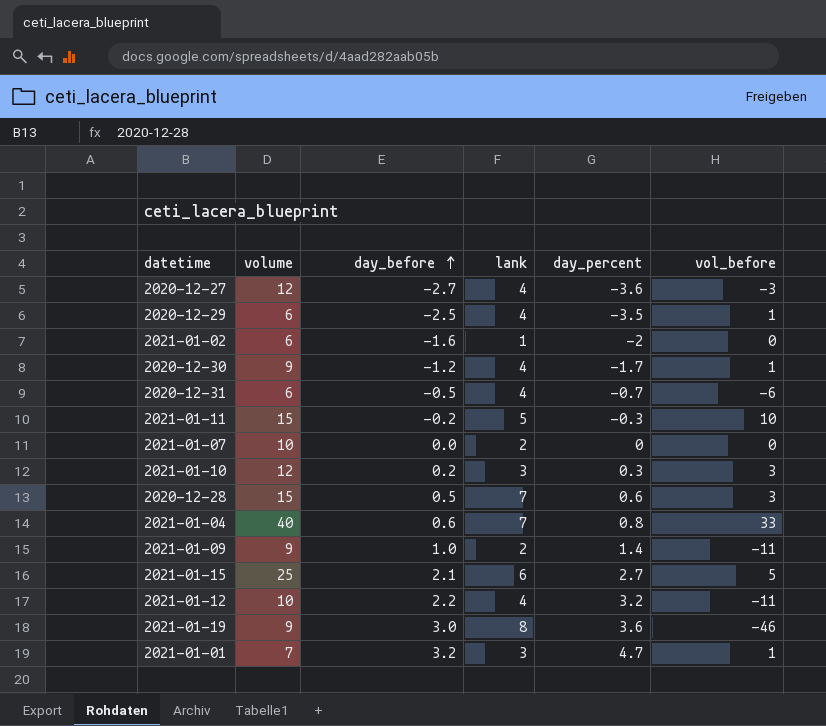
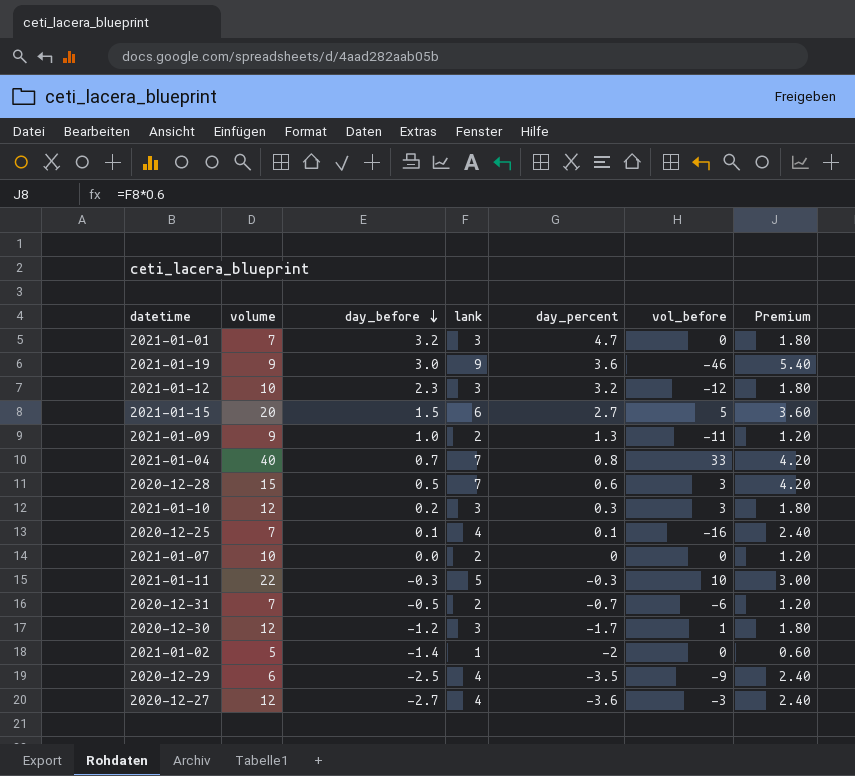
row order: day_before ascending -> day_before descending
column Premium | formula: none -> [lank] * 0.6
2021-01-01 | vol_before: 1 -> 0
2021-01-19 | lank: 8 -> 9
2021-01-12 | day_before: 2.2 -> 2.3
2021-01-12 | lank: 4 -> 3
2021-01-12 | vol_before: -11 -> -12
2021-01-15 | volume: 25 -> 20
2021-01-15 | day_before: 2.1 -> 1.5
2021-01-09 | day_percent: 1.4 -> 1.3
2021-01-04 | day_before: 0.6 -> 0.7
row 2020-12-25: none -> 7 | 0.1 | 4 | 0.1 | -16 | 2.40
2021-01-11 | volume: 15 -> 22
2021-01-11 | day_before: -0.2 -> -0.3
2020-12-31 | volume: 6 -> 7
2020-12-31 | lank: 4 -> 2
2020-12-30 | volume: 9 -> 12
2020-12-30 | lank: 4 -> 3
2021-01-02 | volume: 6 -> 5
2021-01-02 | day_before: -1.6 -> -1.4
2020-12-29 | vol_before: 1 -> -9

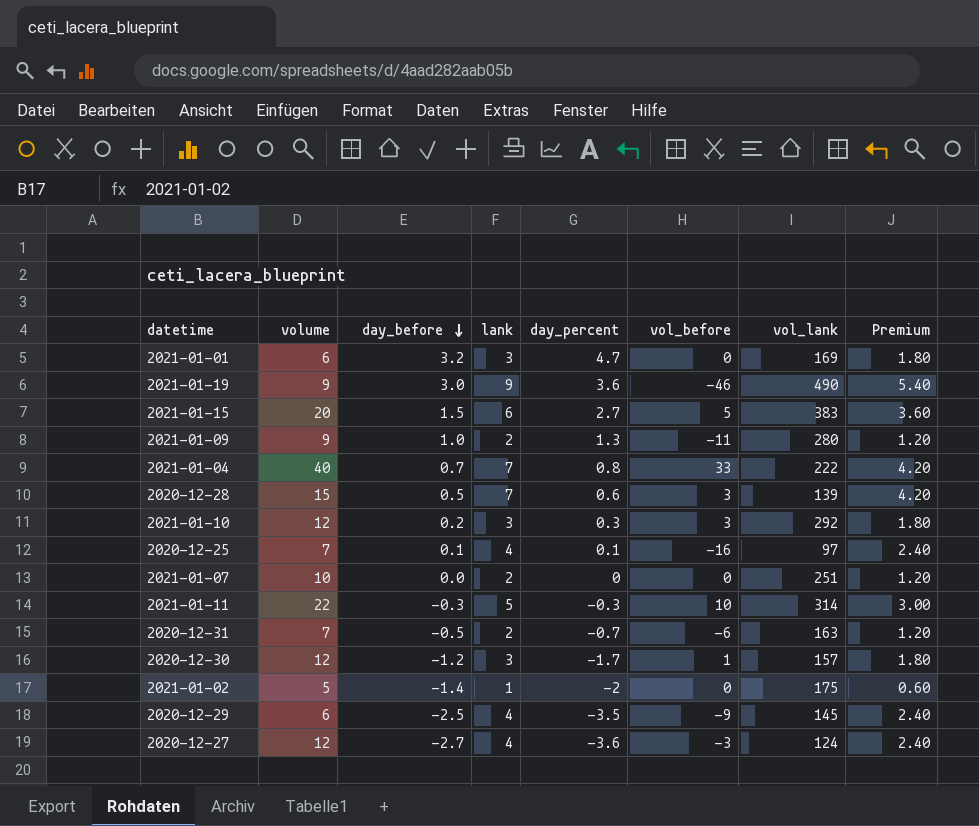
column vol_lank | position: none -> 7
row 2021-01-12: 10 | 2.3 | 3 | 3.2 | -12 | 1.80 -> none
2021-01-01 | volume: 7 -> 6

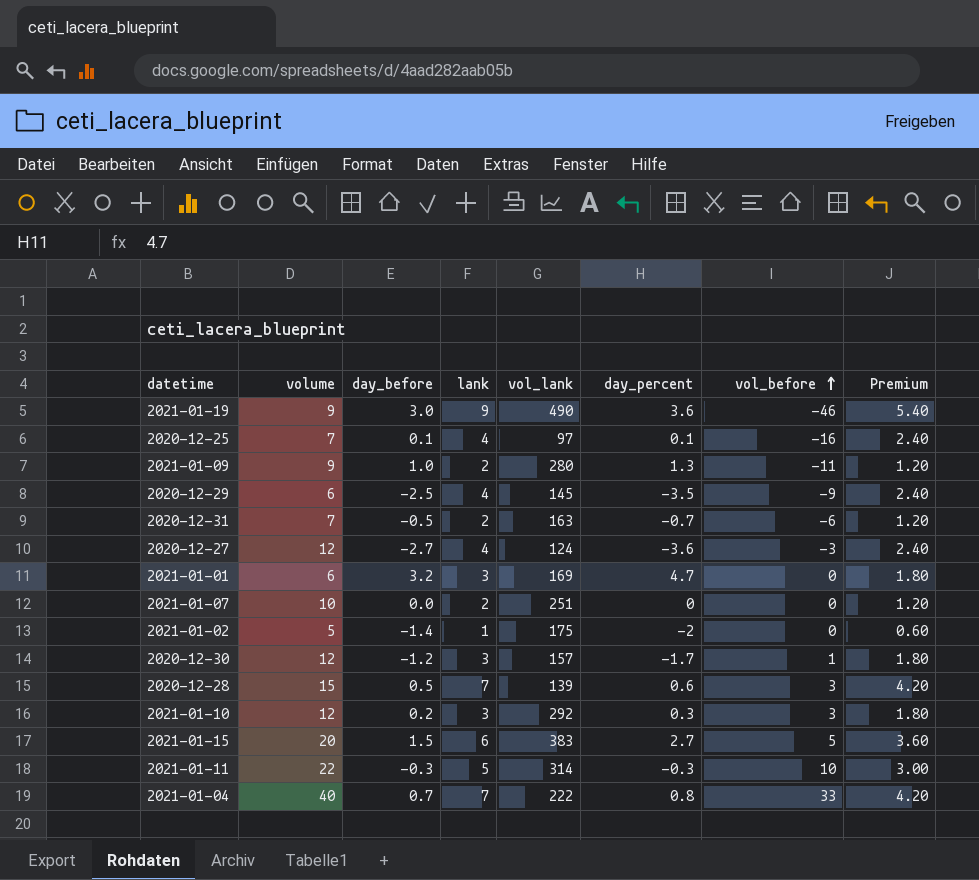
row order: day_before descending -> vol_before ascending
column vol_lank | position: 7 -> 5

